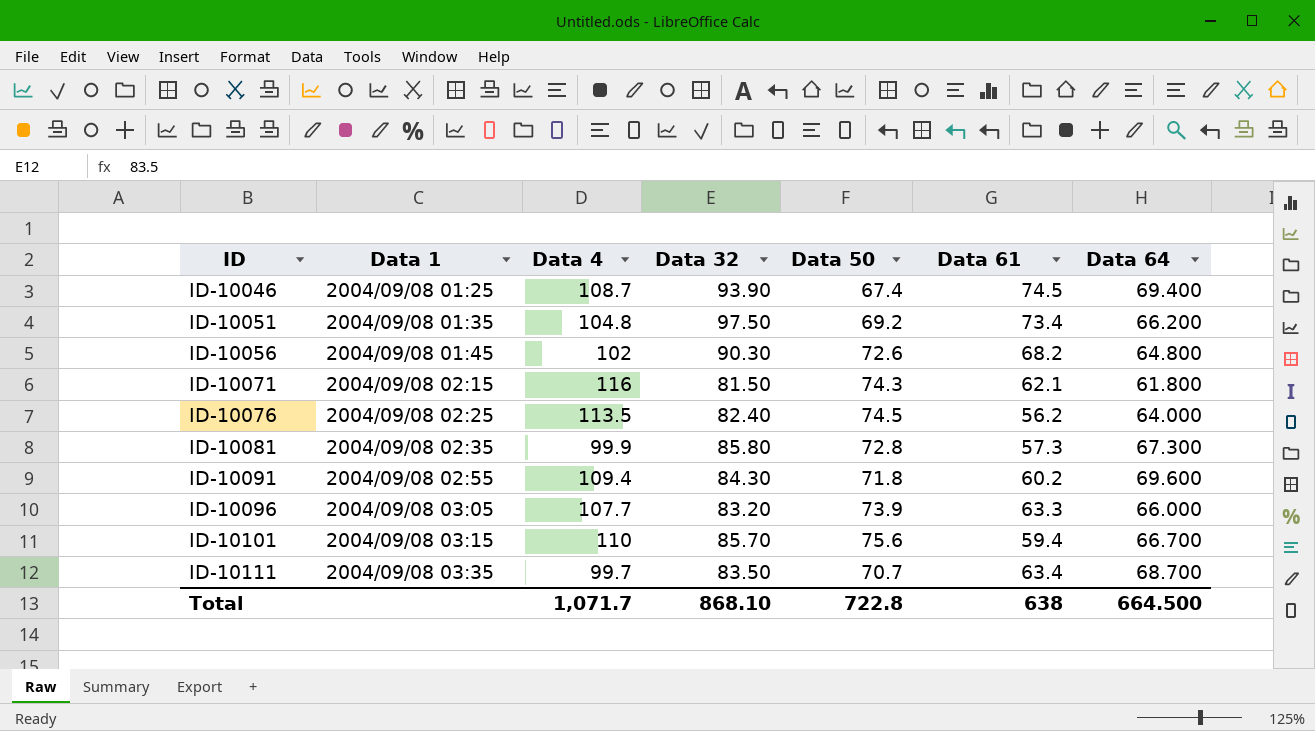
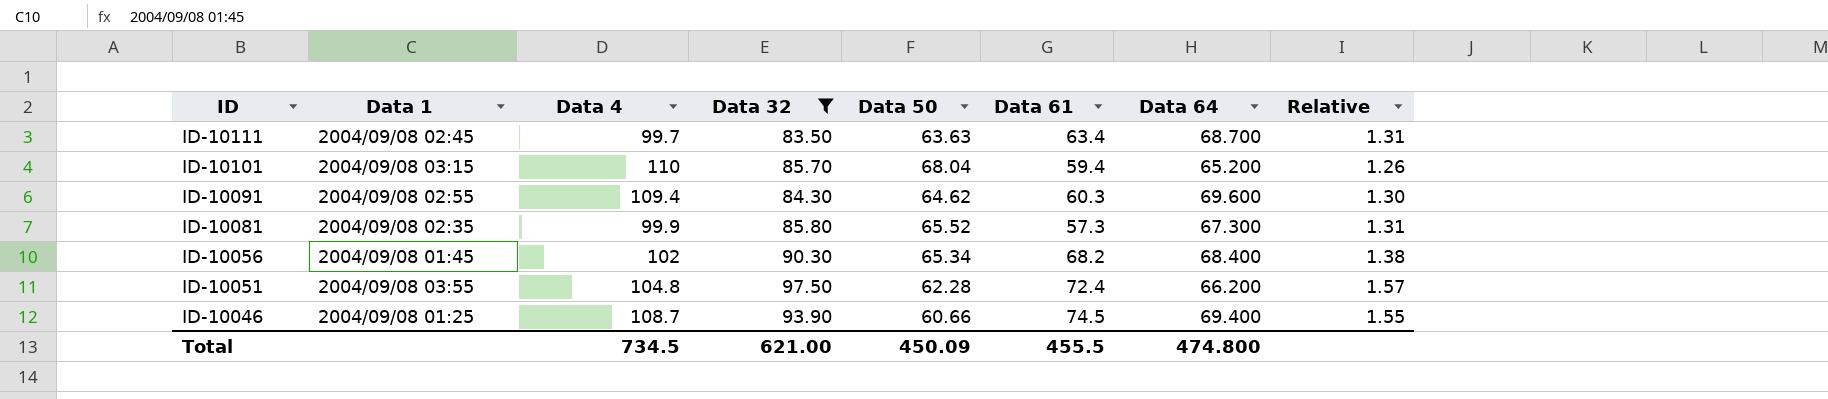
filter: none -> Data 32 >= 83.50
row order: ID ascending -> ID descending
column Relative | formula: none -> [Data 32] / [Data 50]
ID-10111 | Data 1: 2004/09/08 03:35 -> 2004/09/08 02:45
ID-10111 | Data 50: 70.7 -> 63.63
ID-10101 | Data 50: 75.6 -> 68.04
ID-10101 | Data 64: 66.700 -> 65.200
ID-10091 | Data 50: 71.8 -> 64.62
ID-10091 | Data 61: 60.2 -> 60.3
ID-10081 | Data 50: 72.8 -> 65.52
ID-10056 | Data 50: 72.6 -> 65.34
ID-10056 | Data 64: 64.800 -> 68.400
ID-10051 | Data 1: 2004/09/08 01:35 -> 2004/09/08 03:55
ID-10051 | Data 50: 69.2 -> 62.28
ID-10051 | Data 61: 73.4 -> 72.4
ID-10046 | Data 50: 67.4 -> 60.66
Total | Data 4: 1,071.7 -> 734.5
Total | Data 32: 868.10 -> 621.00
Total | Data 50: 722.8 -> 450.09
Total | Data 61: 638 -> 455.5
Total | Data 64: 664.500 -> 474.800

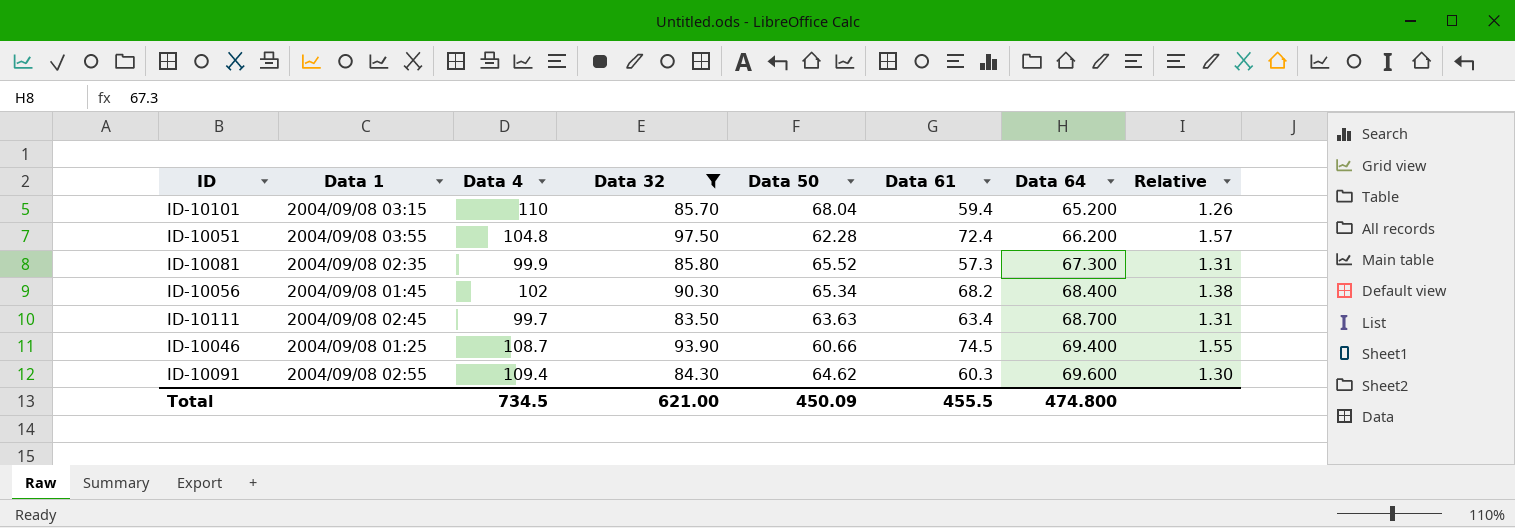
row order: ID descending -> Data 64 ascending

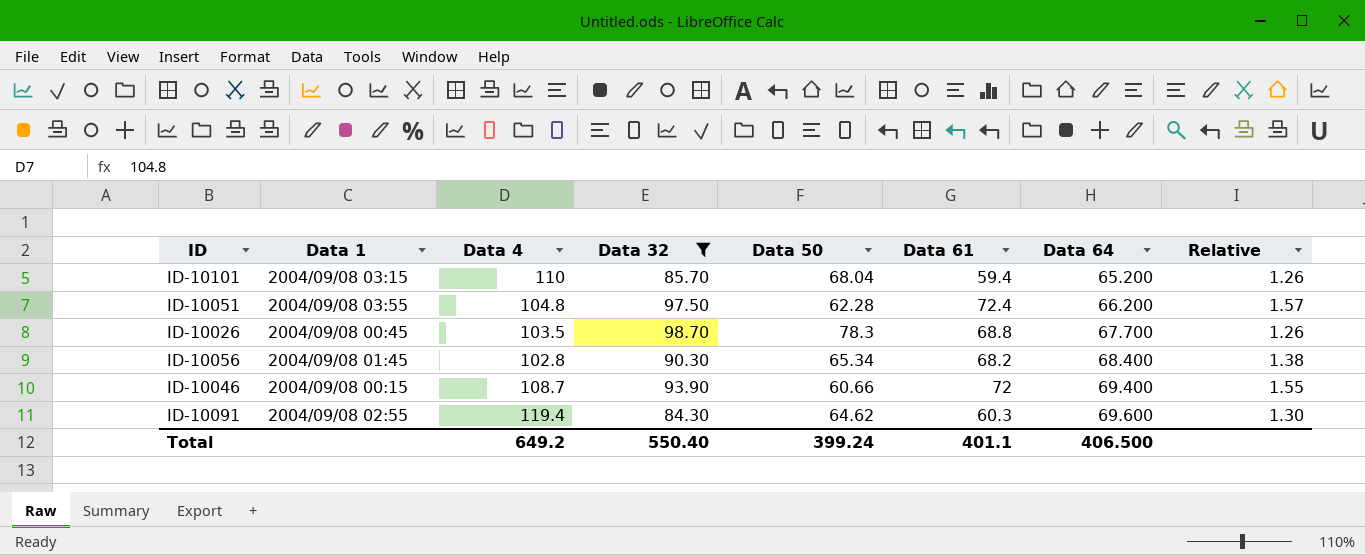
row ID-10081: 2004/09/08 02:35 | 99.9 | 85.80 | 65.52 | 57.3 | 67.300 | 1.31 -> none
row ID-10111: 2004/09/08 02:45 | 99.7 | 83.50 | 63.63 | 63.4 | 68.700 | 1.31 -> none
row ID-10026: none -> 2004/09/08 00:45 | 103.5 | 98.70 | 78.3 | 68.8 | 67.700 | 1.26
ID-10056 | Data 4: 102 -> 102.8
ID-10046 | Data 1: 2004/09/08 01:25 -> 2004/09/08 00:15
ID-10046 | Data 61: 74.5 -> 72
ID-10091 | Data 4: 109.4 -> 119.4
Total | Data 4: 734.5 -> 649.2
Total | Data 32: 621.00 -> 550.40
Total | Data 50: 450.09 -> 399.24
Total | Data 61: 455.5 -> 401.1
Total | Data 64: 474.800 -> 406.500

